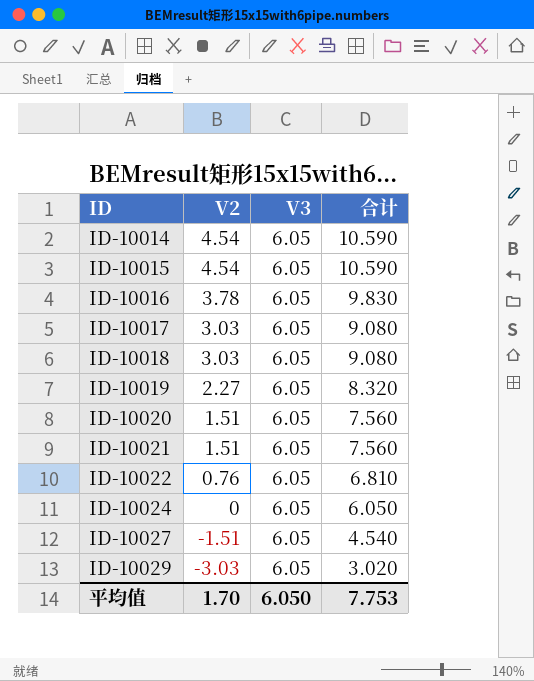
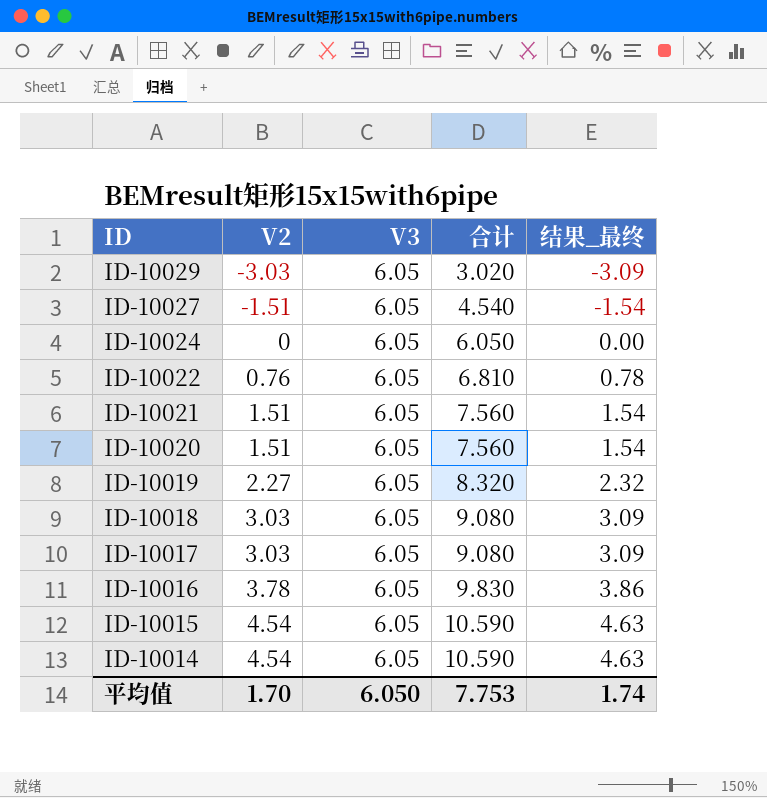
row order: ID ascending -> ID descending
column 结果_最终 | formula: none -> [V2] * 1.02

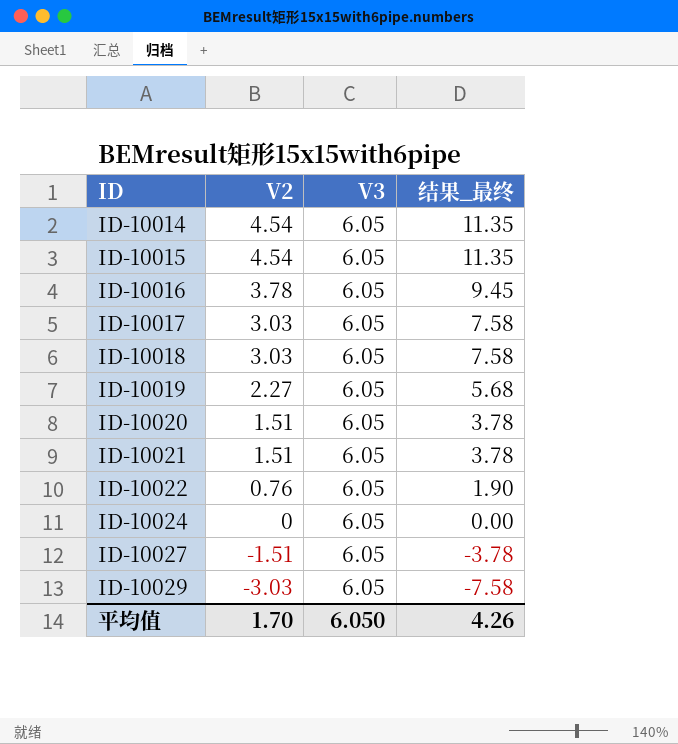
row order: ID descending -> ID ascending
column 合计 | formula: [V2] + [V3] -> none
column 结果_最终 | formula: [V2] * 1.02 -> [V2] * 2.5
平均值 | 结果_最终: 1.74 -> 4.26

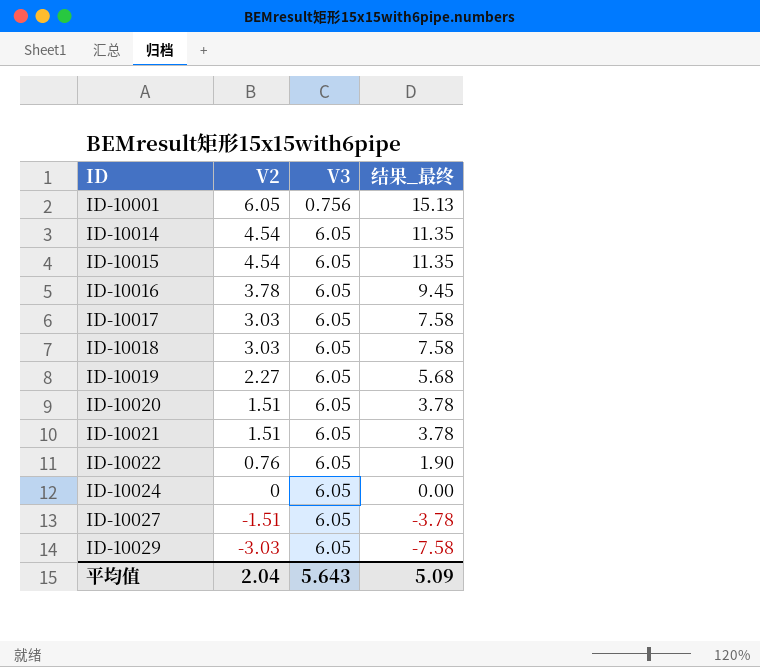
row ID-10001: none -> 6.05 | 0.756 | 15.13
平均值 | V2: 1.70 -> 2.04
平均值 | V3: 6.050 -> 5.643
平均值 | 结果_最终: 4.26 -> 5.09

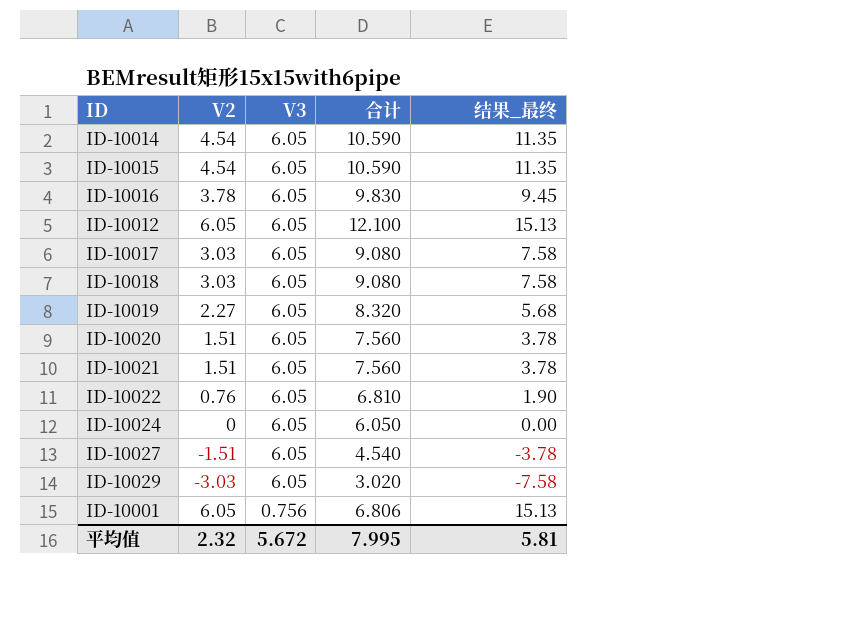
row order: ID ascending -> V3 descending
column 合计 | formula: none -> [V2] + [V3]
row ID-10012: none -> 6.05 | 6.05 | 12.100 | 15.13
平均值 | V2: 2.04 -> 2.32
平均值 | V3: 5.643 -> 5.672
平均值 | 结果_最终: 5.09 -> 5.81

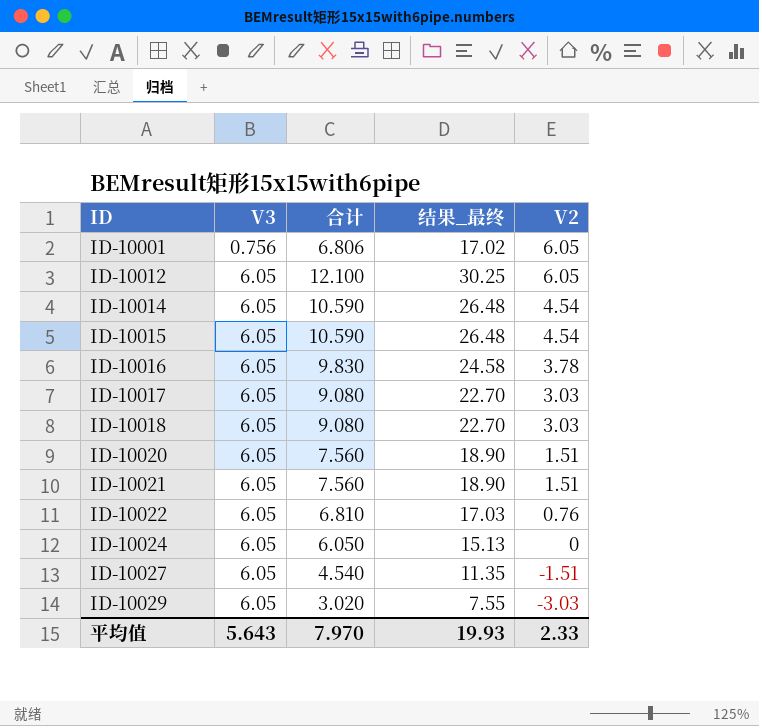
row order: V3 descending -> ID ascending
column 结果_最终 | formula: [V2] * 2.5 -> [合计] * 2.5
column V2 | position: 2 -> 5
row ID-10019: 2.27 | 6.05 | 8.320 | 5.68 -> none
平均值 | V3: 5.672 -> 5.643
平均值 | 合计: 7.995 -> 7.970
平均值 | 结果_最终: 5.81 -> 19.93
平均值 | V2: 2.32 -> 2.33

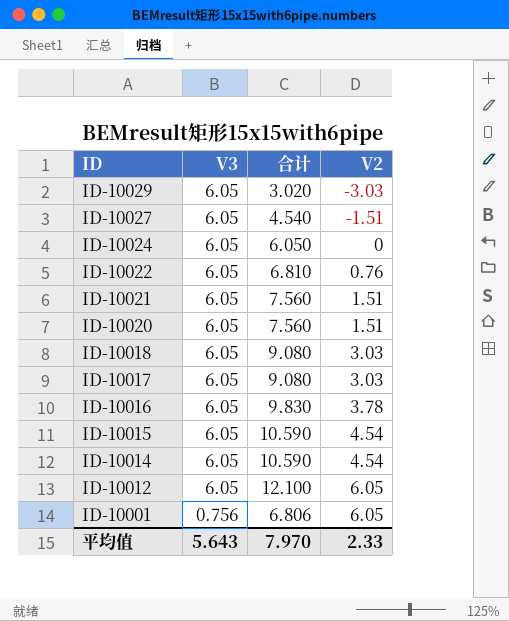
row order: ID ascending -> ID descending
column 结果_最终 | formula: [合计] * 2.5 -> none

